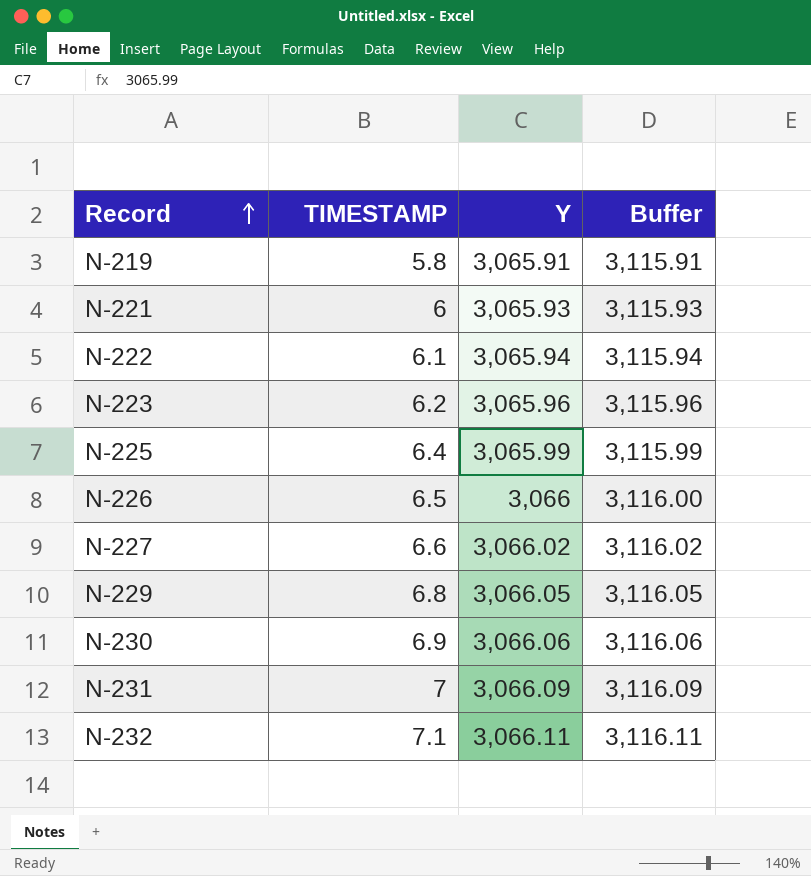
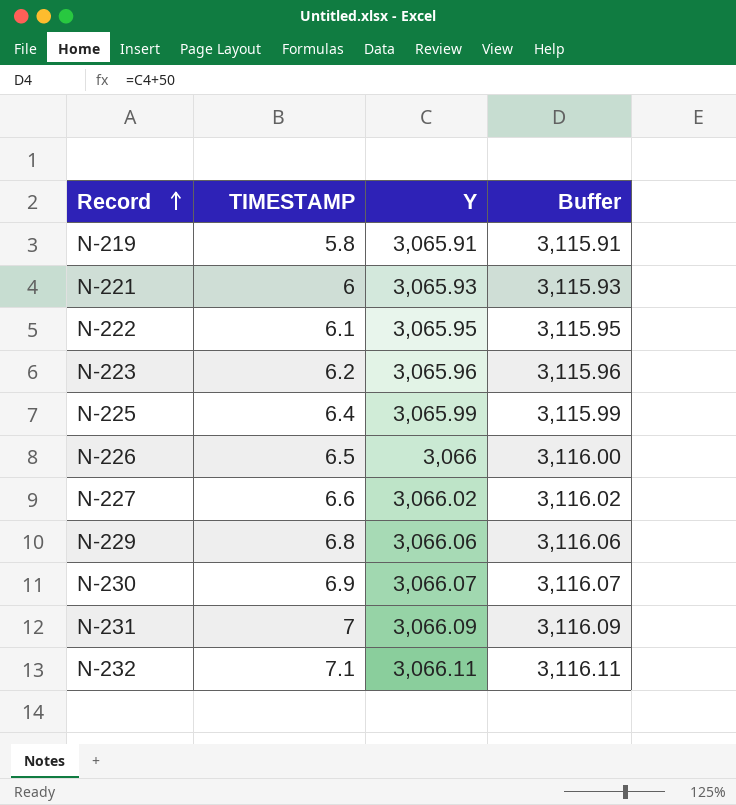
N-222 | Y: 3,065.94 -> 3,065.95
N-222 | Buffer: 3,115.94 -> 3,115.95
N-229 | Y: 3,066.05 -> 3,066.06
N-229 | Buffer: 3,116.05 -> 3,116.06
N-230 | Y: 3,066.06 -> 3,066.07
N-230 | Buffer: 3,116.06 -> 3,116.07

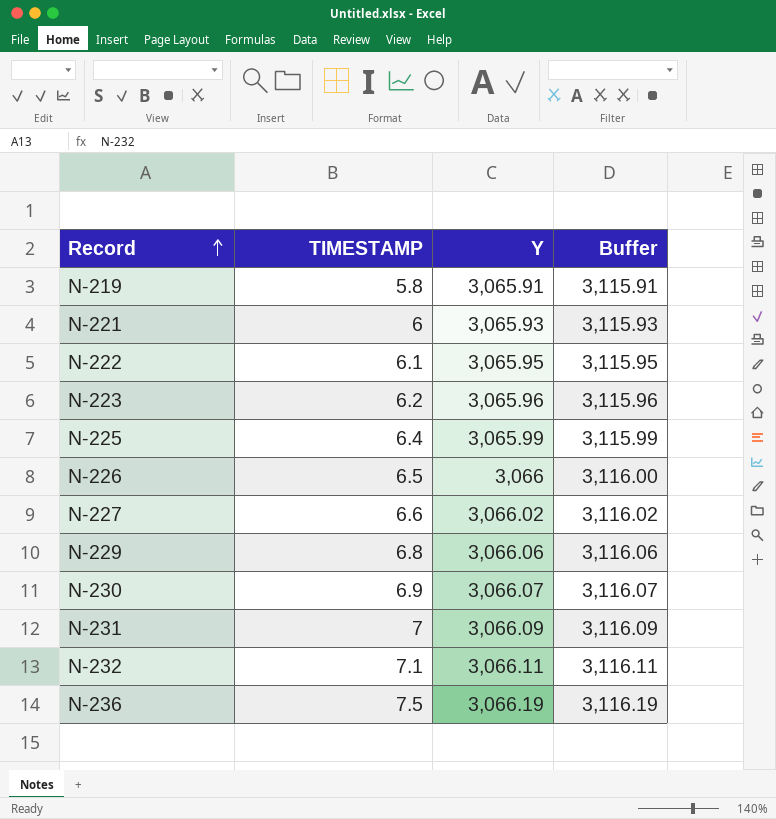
row N-236: none -> 7.5 | 3,066.19 | 3,116.19

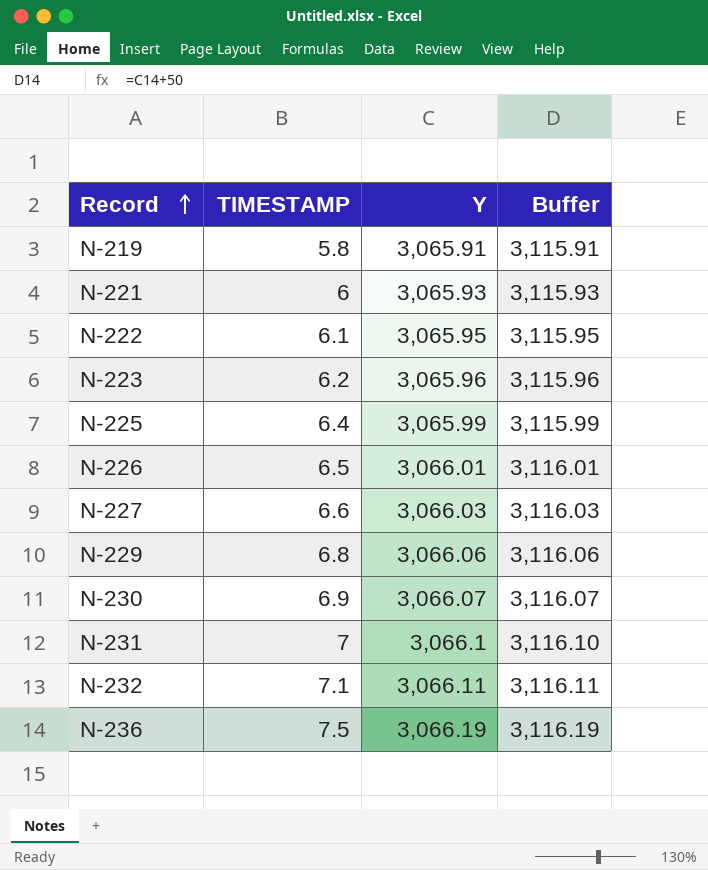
N-226 | Y: 3,066 -> 3,066.01
N-226 | Buffer: 3,116.00 -> 3,116.01
N-227 | Y: 3,066.02 -> 3,066.03
N-227 | Buffer: 3,116.02 -> 3,116.03
N-231 | Y: 3,066.09 -> 3,066.1
N-231 | Buffer: 3,116.09 -> 3,116.10

